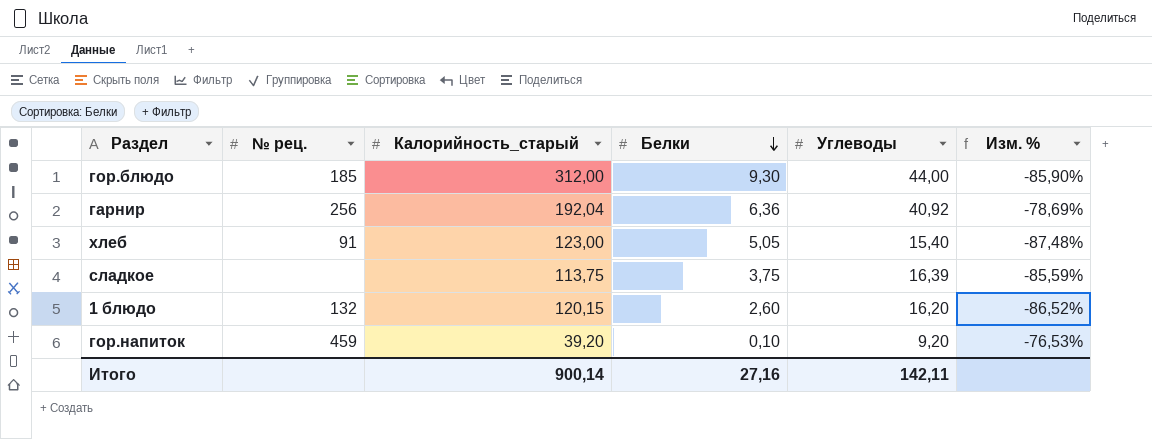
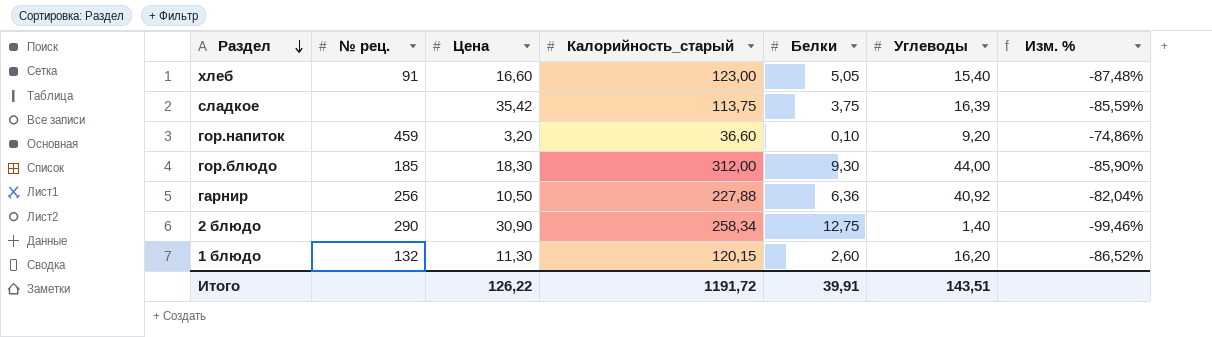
row order: Белки descending -> Раздел descending
column Цена | position: none -> 3
гор.напиток | Калорийность_старый: 39,20 -> 36,60
гор.напиток | Изм. %: -76,53% -> -74,86%
гарнир | Калорийность_старый: 192,04 -> 227,88
гарнир | Изм. %: -78,69% -> -82,04%
row 2 блюдо: none -> 290 | 30,90 | 258,34 | 12,75 | 1,40 | -99,46%
Итого | Калорийность_старый: 900,14 -> 1191,72
Итого | Белки: 27,16 -> 39,91
Итого | Углеводы: 142,11 -> 143,51

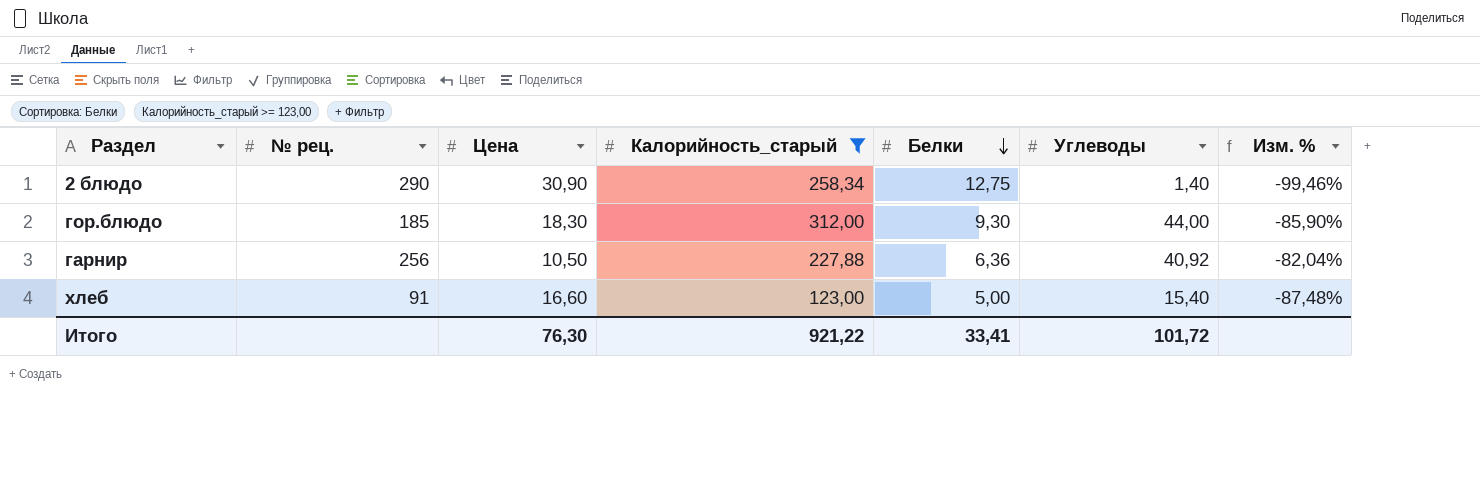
filter: none -> Калорийность_старый >= 123,00
row order: Раздел descending -> Белки descending
хлеб | Белки: 5,05 -> 5,00
Итого | Цена: 126,22 -> 76,30
Итого | Калорийность_старый: 1191,72 -> 921,22
Итого | Белки: 39,91 -> 33,41
Итого | Углеводы: 143,51 -> 101,72

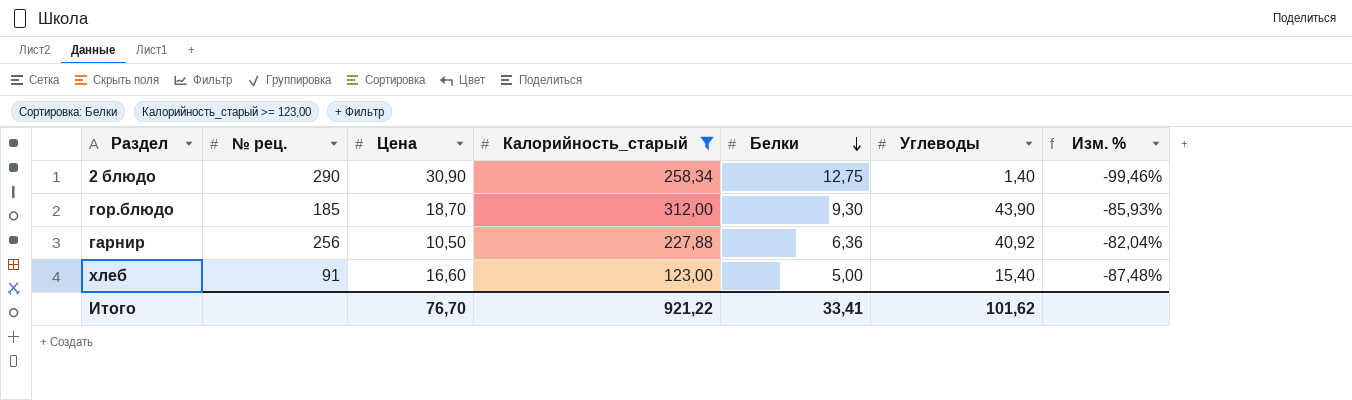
гор.блюдо | Цена: 18,30 -> 18,70
гор.блюдо | Углеводы: 44,00 -> 43,90
гор.блюдо | Изм. %: -85,90% -> -85,93%
Итого | Цена: 76,30 -> 76,70
Итого | Углеводы: 101,72 -> 101,62

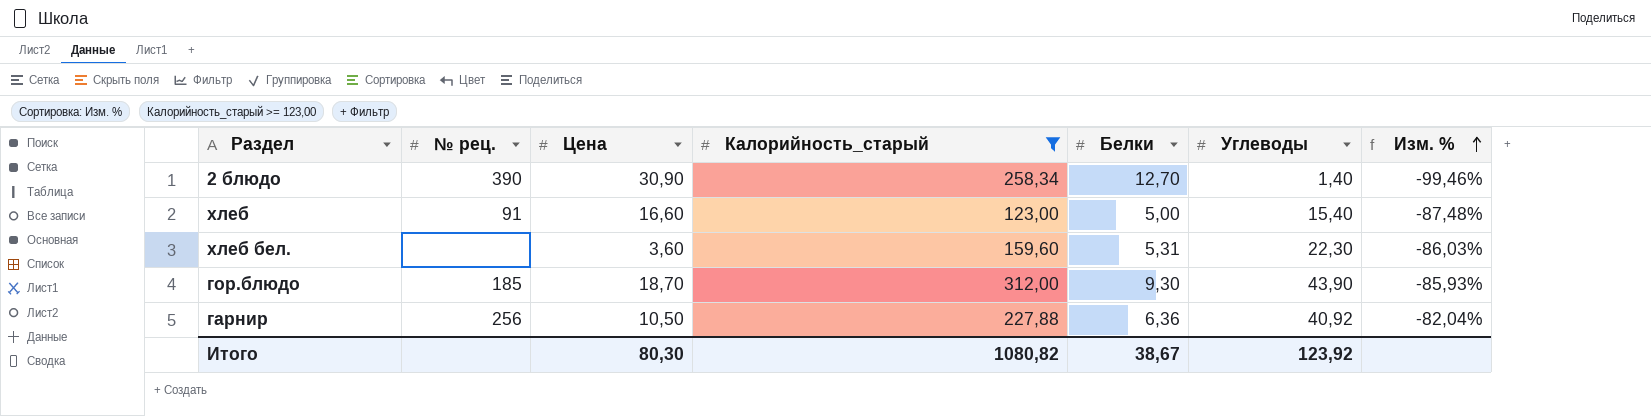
row order: Белки descending -> Изм. % ascending
2 блюдо | № рец.: 290 -> 390
2 блюдо | Белки: 12,75 -> 12,70
row хлеб бел.: none -> none | 3,60 | 159,60 | 5,31 | 22,30 | -86,03%
Итого | Цена: 76,70 -> 80,30
Итого | Калорийность_старый: 921,22 -> 1080,82
Итого | Белки: 33,41 -> 38,67
Итого | Углеводы: 101,62 -> 123,92

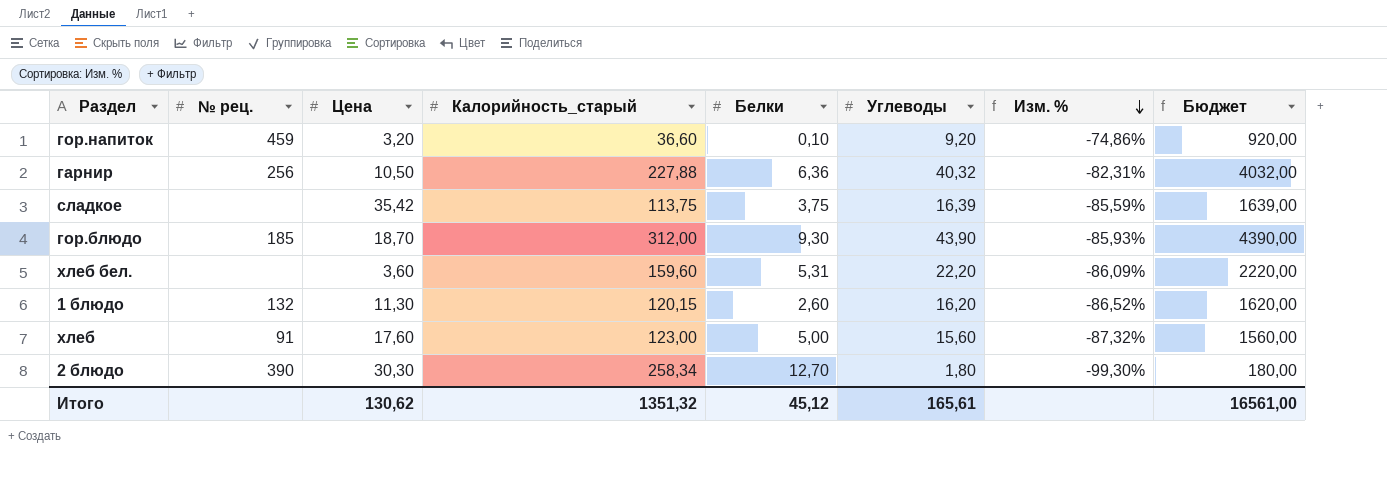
filter: Калорийность_старый >= 123,00 -> none
row order: Изм. % ascending -> Изм. % descending
column Бюджет | formula: none -> [Углеводы] * 100
гарнир | Углеводы: 40,92 -> 40,32
гарнир | Изм. %: -82,04% -> -82,31%
хлеб бел. | Углеводы: 22,30 -> 22,20
хлеб бел. | Изм. %: -86,03% -> -86,09%
хлеб | Цена: 16,60 -> 17,60
хлеб | Углеводы: 15,40 -> 15,60
хлеб | Изм. %: -87,48% -> -87,32%
2 блюдо | Цена: 30,90 -> 30,30
2 блюдо | Углеводы: 1,40 -> 1,80
2 блюдо | Изм. %: -99,46% -> -99,30%
Итого | Цена: 80,30 -> 130,62
Итого | Калорийность_старый: 1080,82 -> 1351,32
Итого | Белки: 38,67 -> 45,12
Итого | Углеводы: 123,92 -> 165,61

